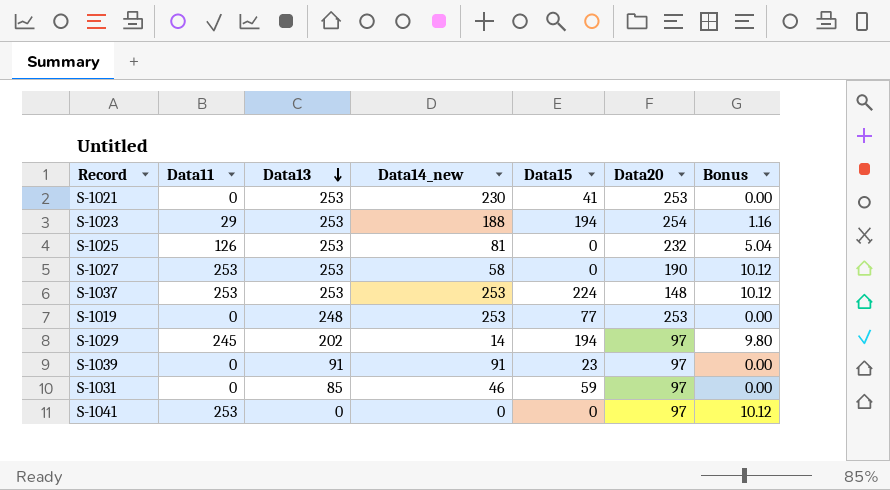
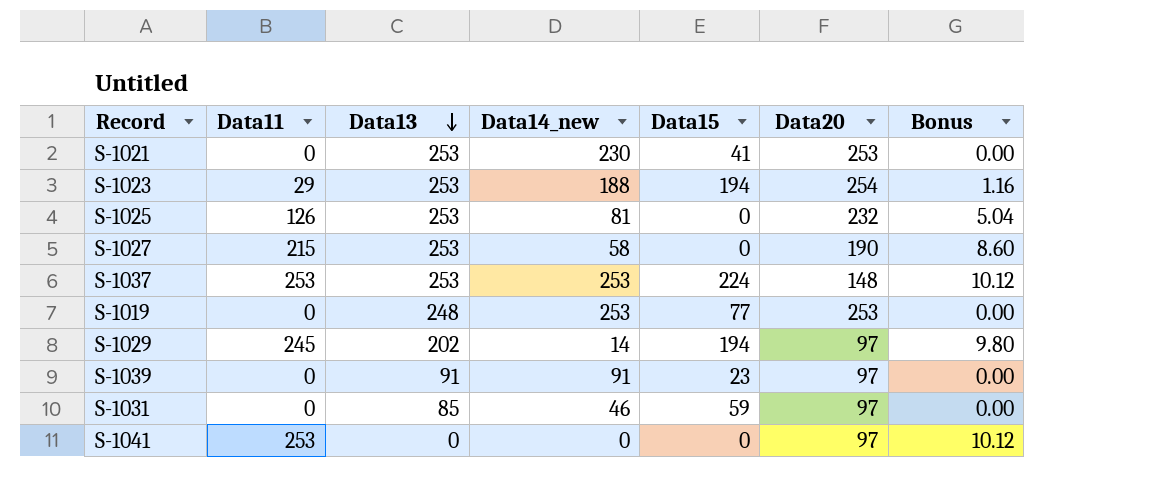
S-1027 | Data11: 253 -> 215
S-1027 | Bonus: 10.12 -> 8.60

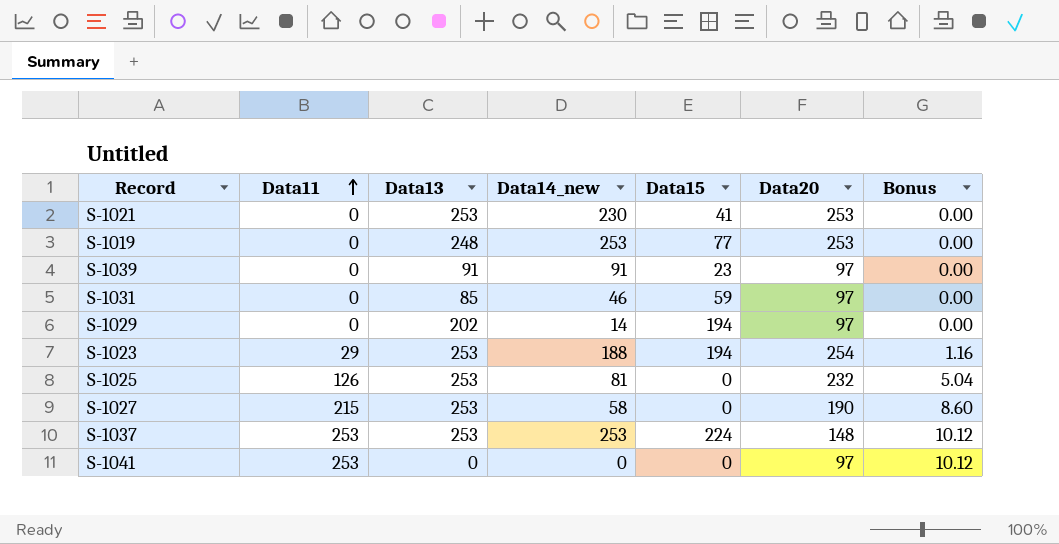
row order: Data13 descending -> Data11 ascending
S-1029 | Data11: 245 -> 0
S-1029 | Bonus: 9.80 -> 0.00

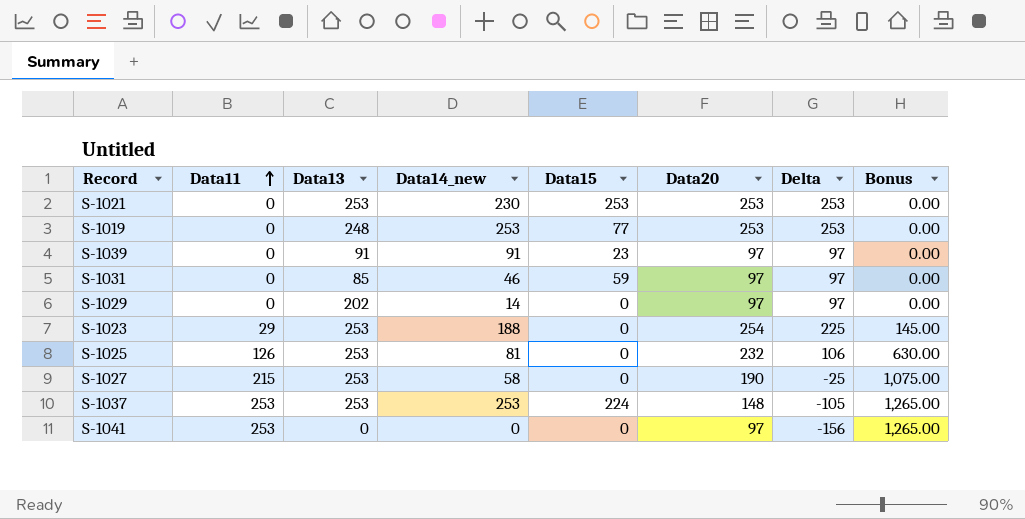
column Delta | formula: none -> [Data20] - [Data11]
column Bonus | formula: [Data11] * 0.04 -> [Data11] * 5
S-1021 | Data15: 41 -> 253
S-1029 | Data15: 194 -> 0
S-1023 | Data15: 194 -> 0

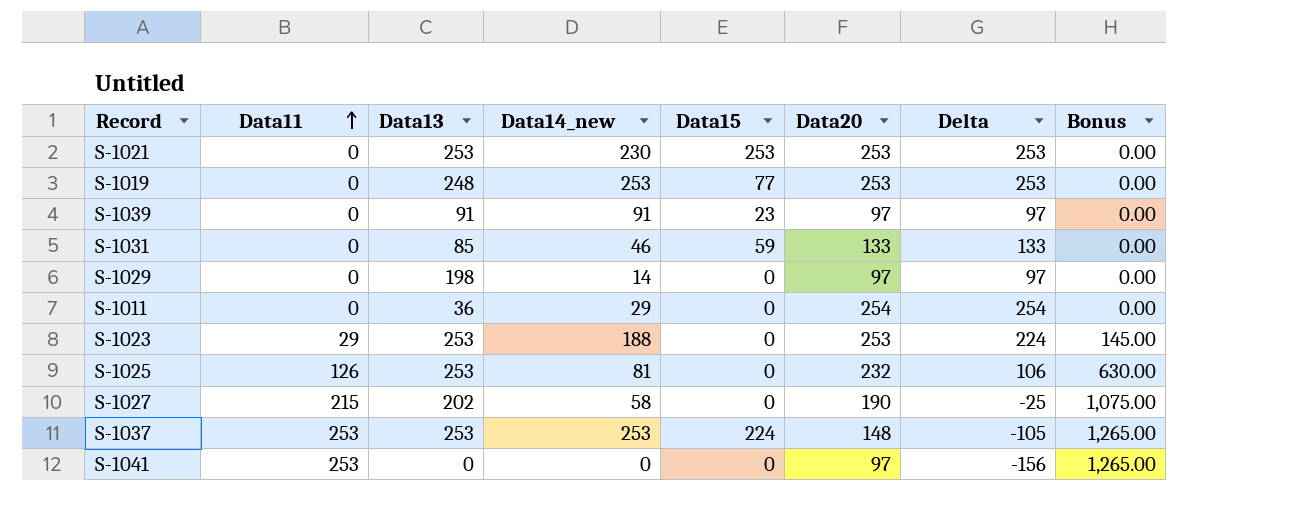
S-1031 | Data20: 97 -> 133
S-1031 | Delta: 97 -> 133
S-1029 | Data13: 202 -> 198
row S-1011: none -> 0 | 36 | 29 | 0 | 254 | 254 | 0.00
S-1023 | Data20: 254 -> 253
S-1023 | Delta: 225 -> 224
S-1027 | Data13: 253 -> 202

